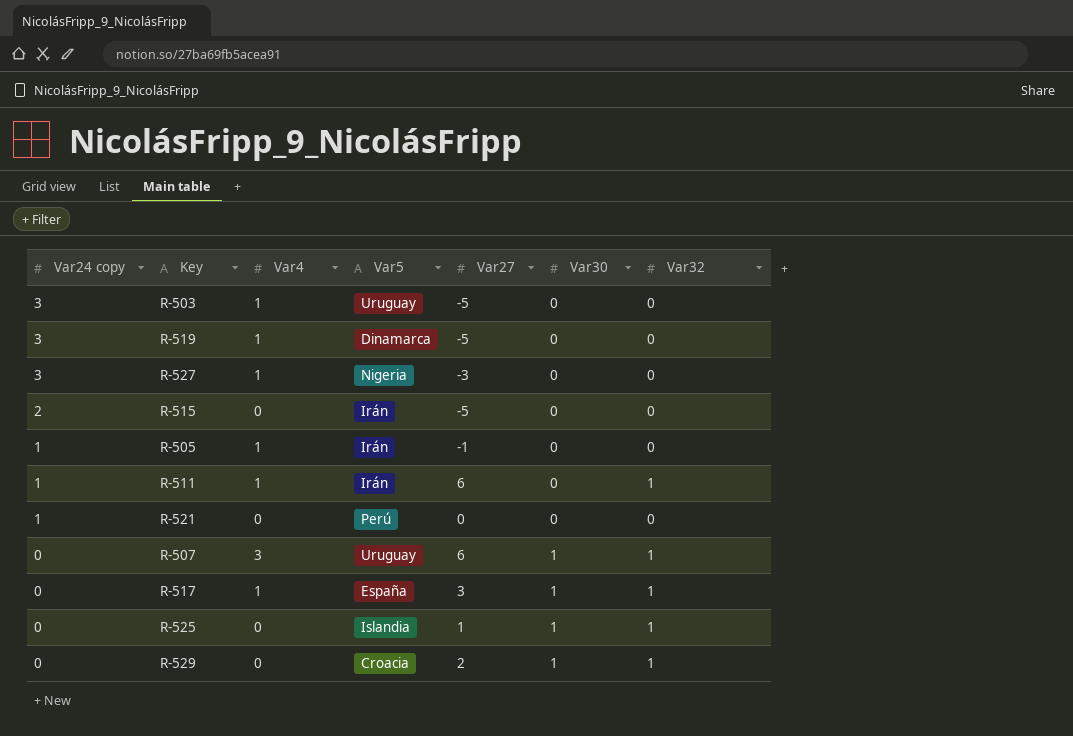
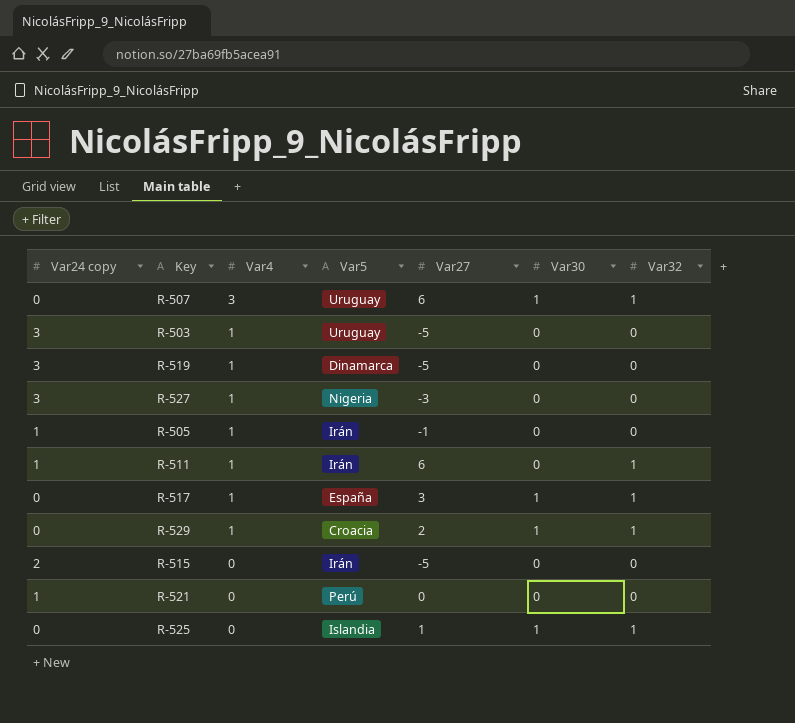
row order: Var24 copy descending -> Var4 descending
R-529 | Var4: 0 -> 1

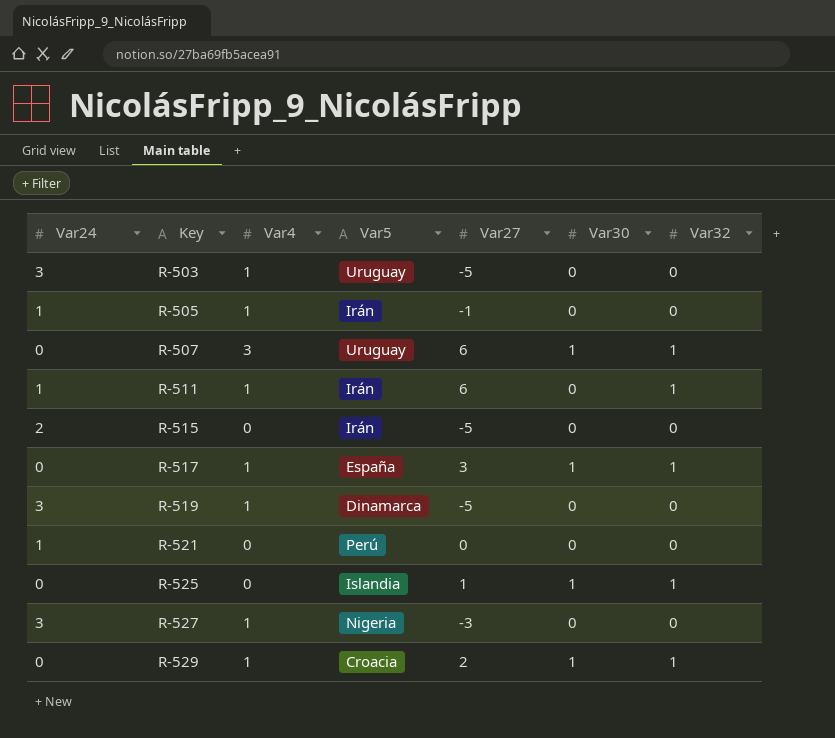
row order: Var4 descending -> Key ascending
column name: Var24 copy -> Var24

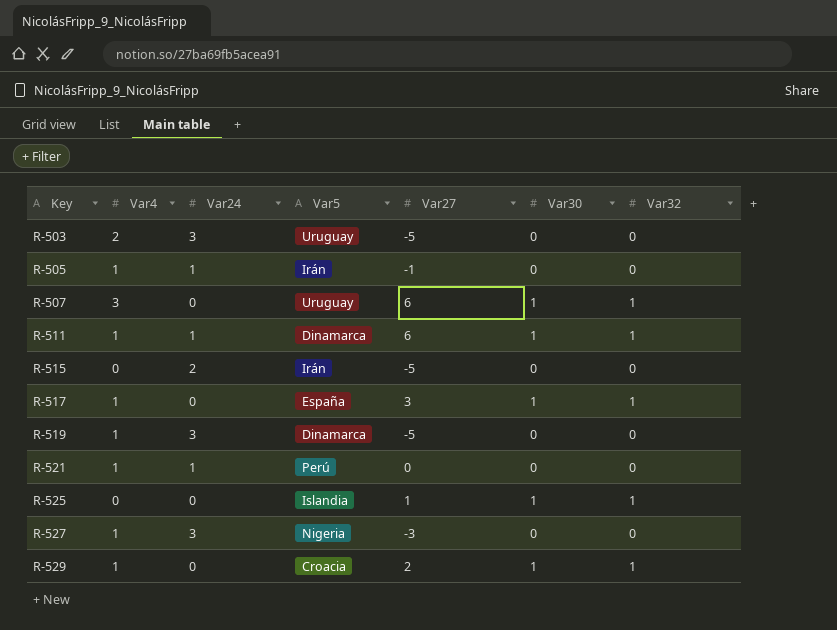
column Var24 | position: 1 -> 3
R-503 | Var4: 1 -> 2
R-511 | Var5: Irán -> Dinamarca
R-511 | Var30: 0 -> 1
R-521 | Var4: 0 -> 1

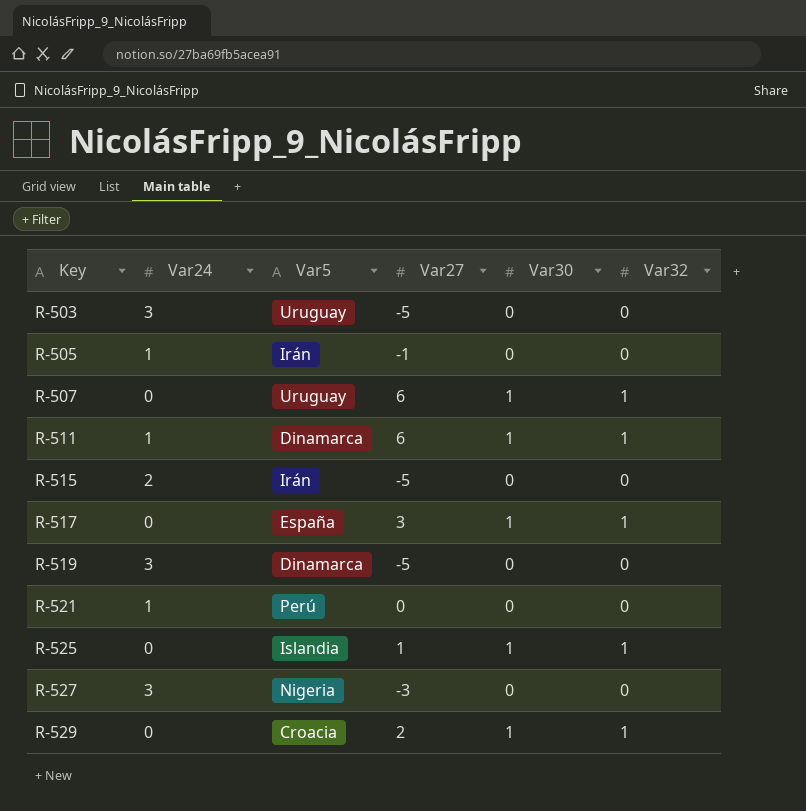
column Var4 | position: 2 -> none

